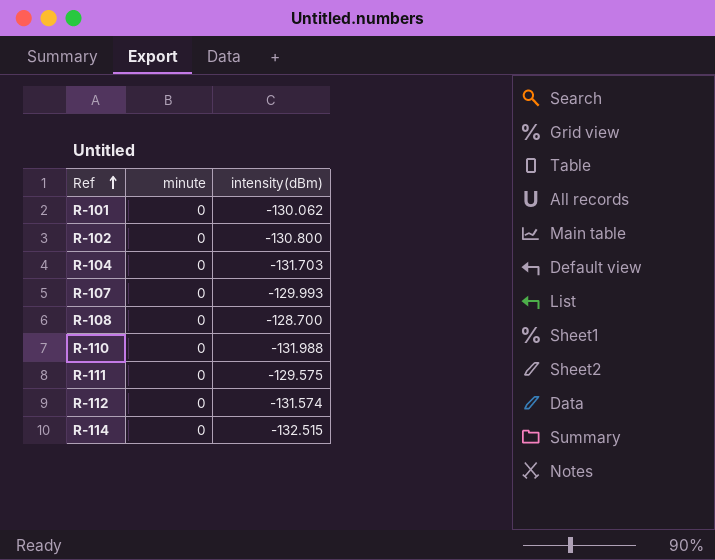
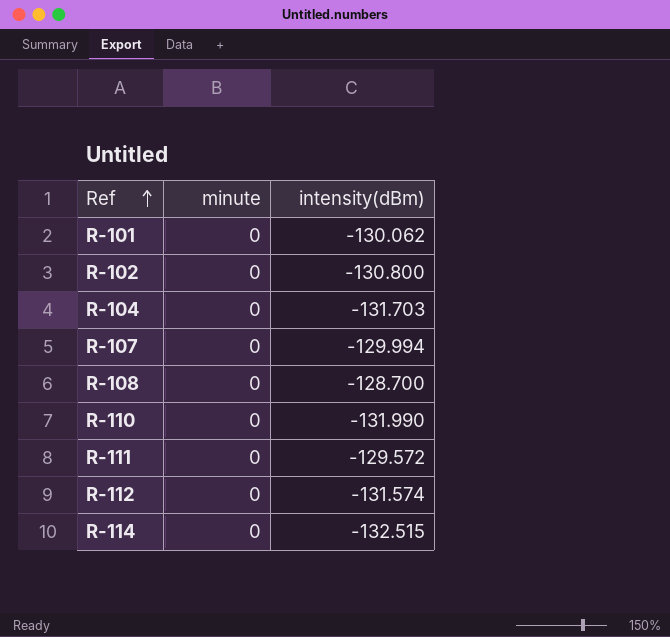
R-107 | intensity(dBm): -129.993 -> -129.994
R-110 | intensity(dBm): -131.988 -> -131.990
R-111 | intensity(dBm): -129.575 -> -129.572

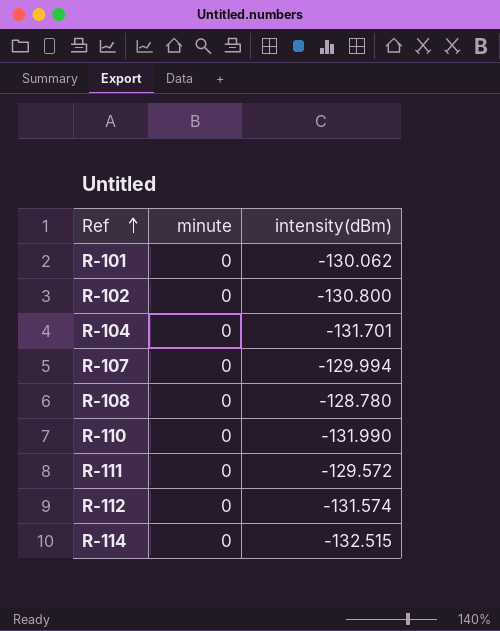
R-104 | intensity(dBm): -131.703 -> -131.701
R-108 | intensity(dBm): -128.700 -> -128.780

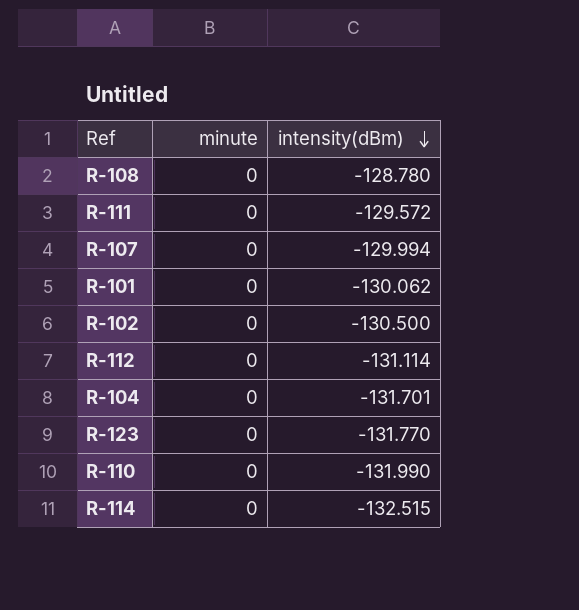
row order: Ref ascending -> intensity(dBm) descending
R-102 | intensity(dBm): -130.800 -> -130.500
R-112 | intensity(dBm): -131.574 -> -131.114
row R-123: none -> 0 | -131.770

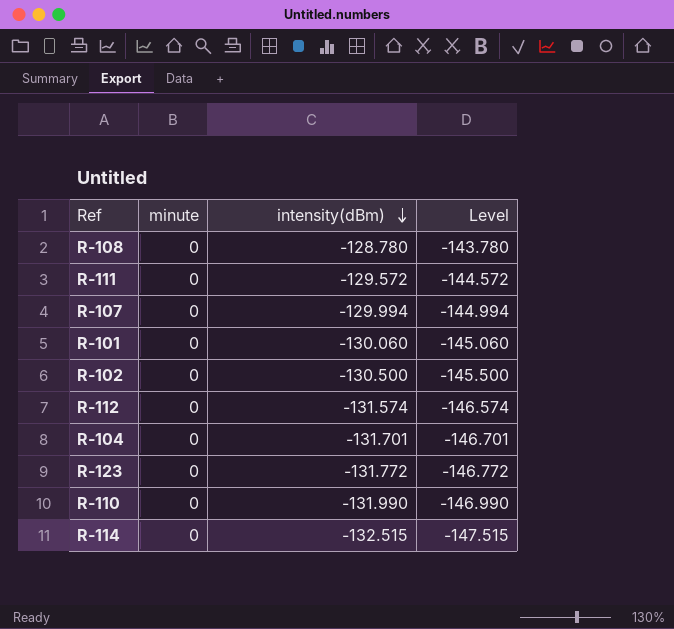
column Level | formula: none -> [intensity(dBm)] - 15
R-101 | intensity(dBm): -130.062 -> -130.060
R-112 | intensity(dBm): -131.114 -> -131.574
R-123 | intensity(dBm): -131.770 -> -131.772

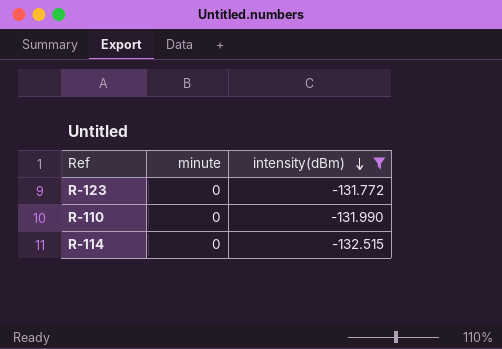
filter: none -> intensity(dBm) <= -131.772
column Level | formula: [intensity(dBm)] - 15 -> none

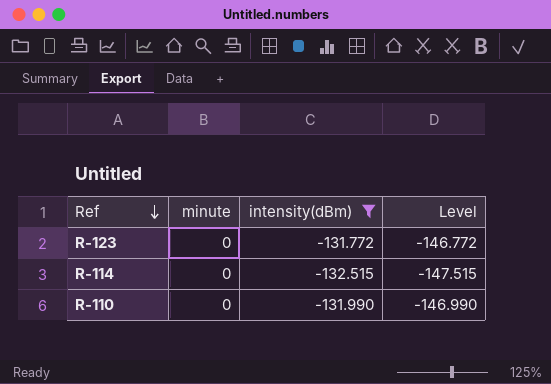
row order: intensity(dBm) descending -> Ref descending
column Level | formula: none -> [intensity(dBm)] - 15

